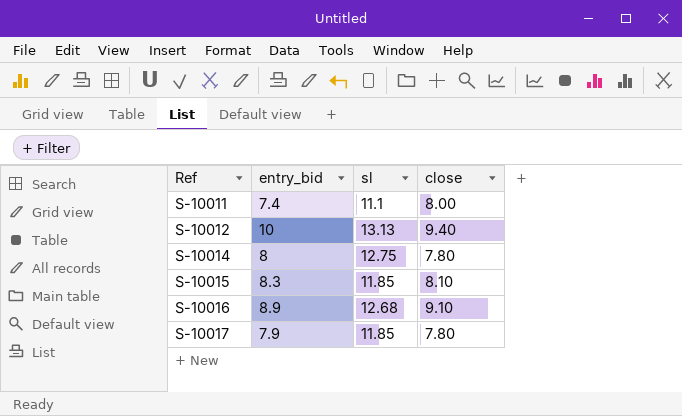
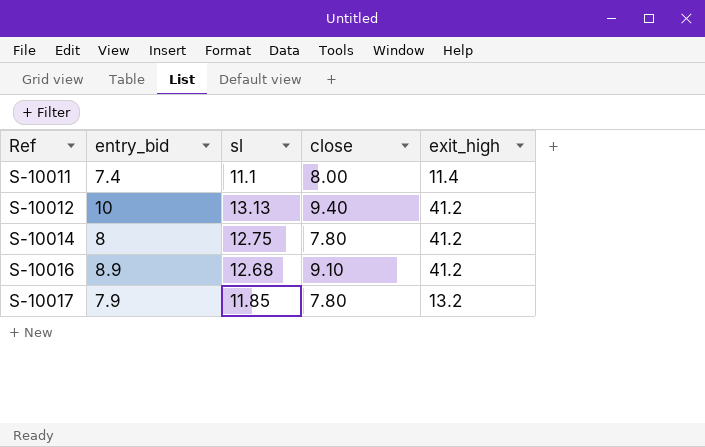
column exit_high | position: none -> 5
row S-10015: 8.3 | 11.85 | 8.10 -> none

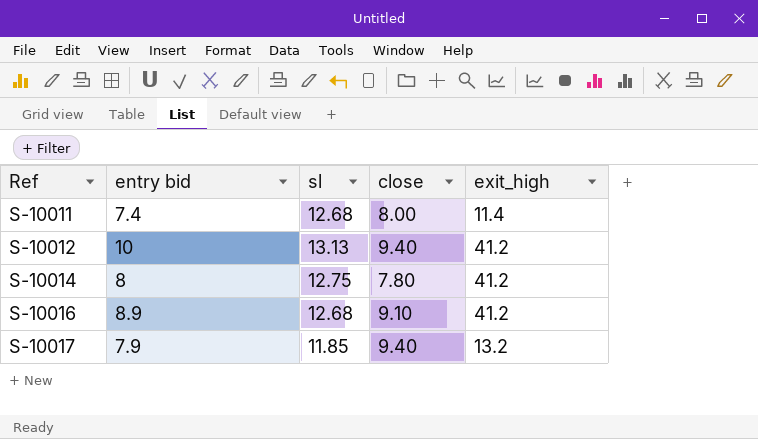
column name: entry_bid -> entry bid
S-10011 | sl: 11.1 -> 12.68
S-10017 | close: 7.80 -> 9.40

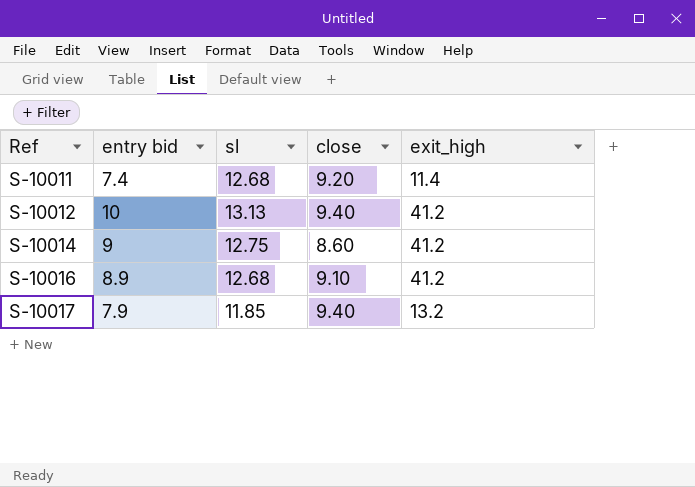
S-10011 | close: 8.00 -> 9.20
S-10014 | entry bid: 8 -> 9
S-10014 | close: 7.80 -> 8.60

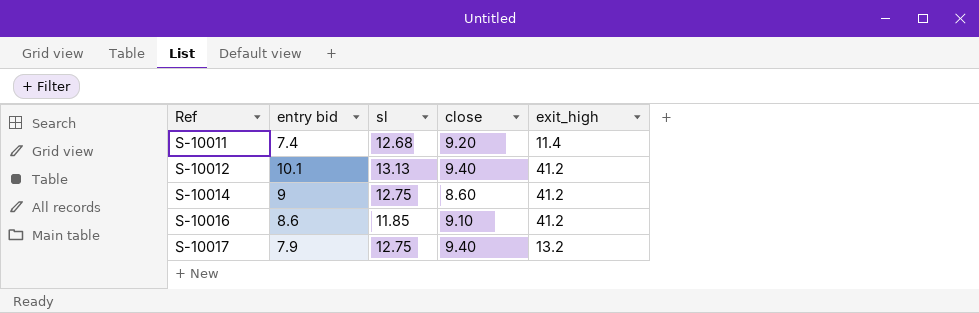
S-10012 | entry bid: 10 -> 10.1
S-10016 | entry bid: 8.9 -> 8.6
S-10016 | sl: 12.68 -> 11.85
S-10017 | sl: 11.85 -> 12.75

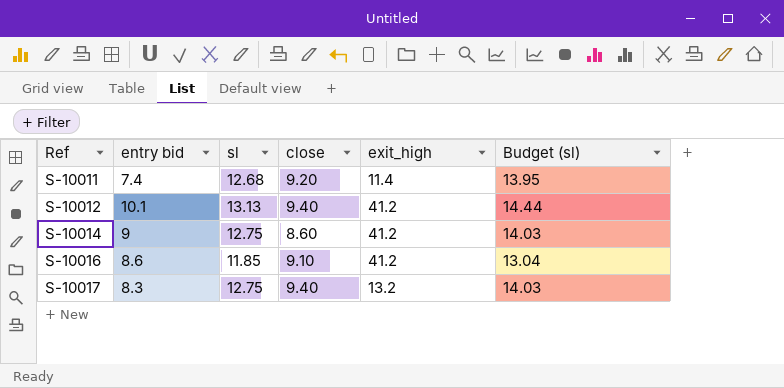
column Budget (sl) | formula: none -> [sl] * 1.1
S-10017 | entry bid: 7.9 -> 8.3

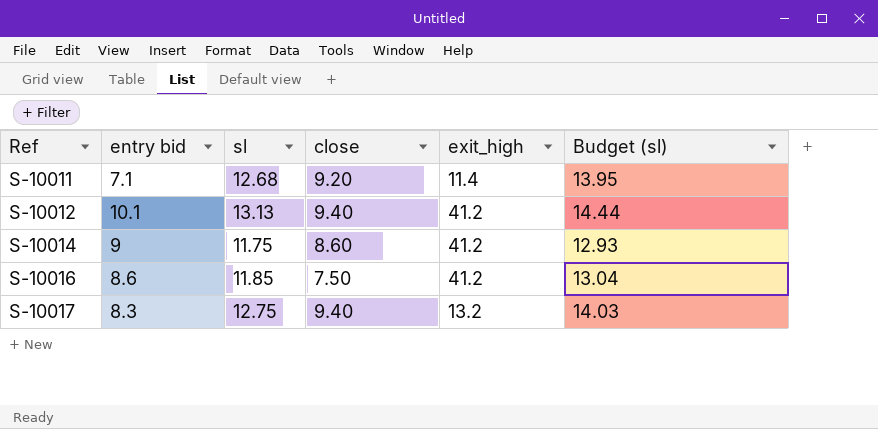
S-10011 | entry bid: 7.4 -> 7.1
S-10014 | sl: 12.75 -> 11.75
S-10014 | Budget (sl): 14.03 -> 12.93
S-10016 | close: 9.10 -> 7.50

